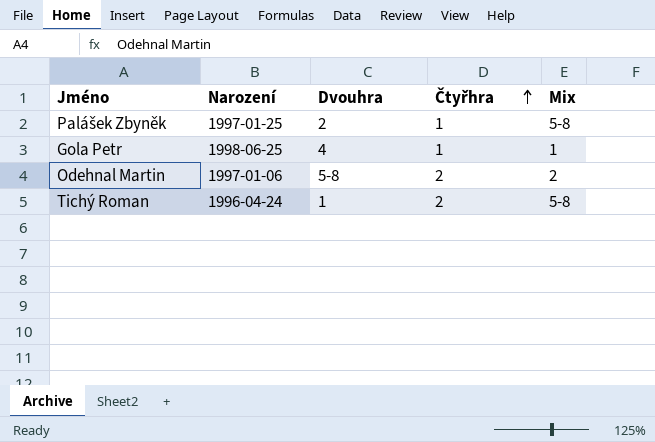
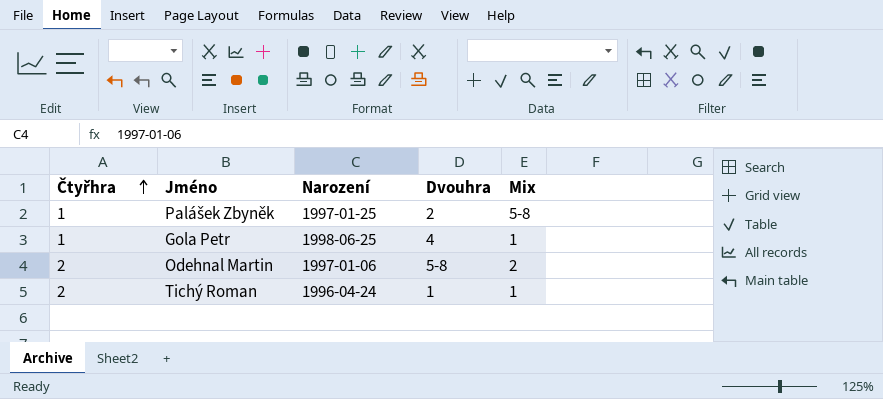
column Čtyřhra | position: 4 -> 1
Tichý Roman | Mix: 5-8 -> 1

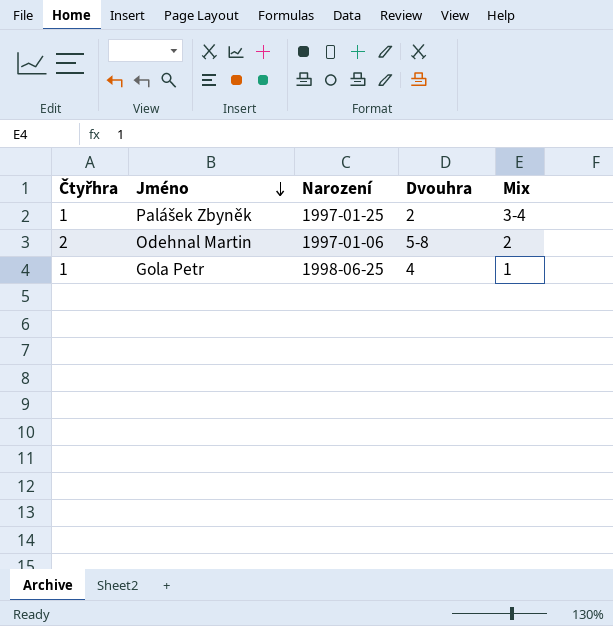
row order: Čtyřhra ascending -> Jméno descending
row Tichý Roman: 2 | 1996-04-24 | 1 | 1 -> none
Palášek Zbyněk | Mix: 5-8 -> 3-4

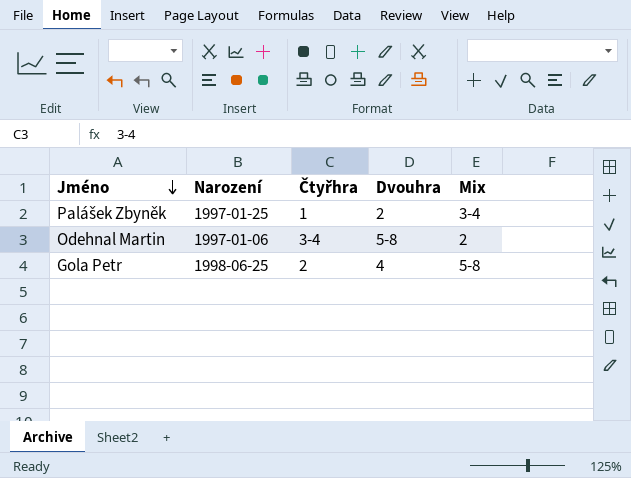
column Čtyřhra | position: 1 -> 3
Odehnal Martin | Čtyřhra: 2 -> 3-4
Gola Petr | Čtyřhra: 1 -> 2
Gola Petr | Mix: 1 -> 5-8

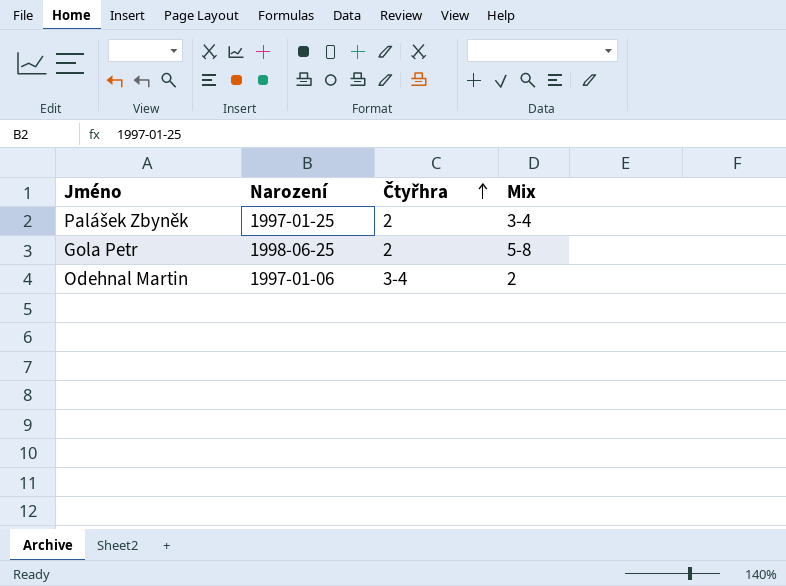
row order: Jméno descending -> Čtyřhra ascending
column Dvouhra | position: 4 -> none
Palášek Zbyněk | Čtyřhra: 1 -> 2

